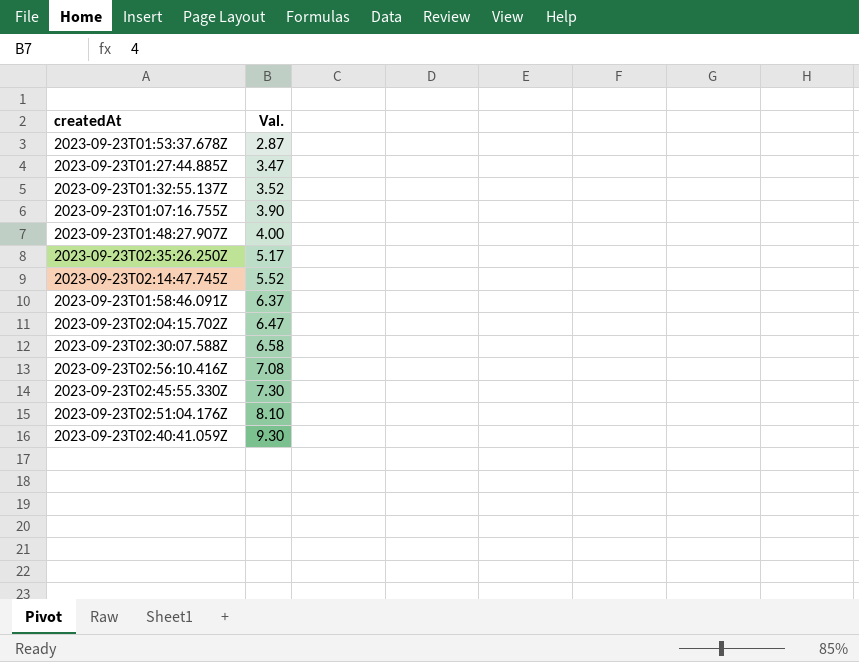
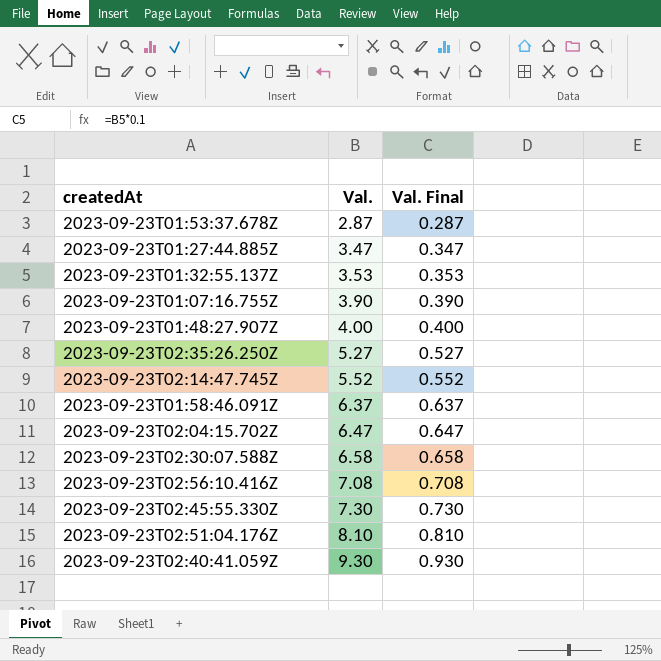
column Val. Final | formula: none -> [Val.] * 0.1
2023-09-23T01:32:55.137Z | Val.: 3.52 -> 3.53
2023-09-23T02:35:26.250Z | Val.: 5.17 -> 5.27

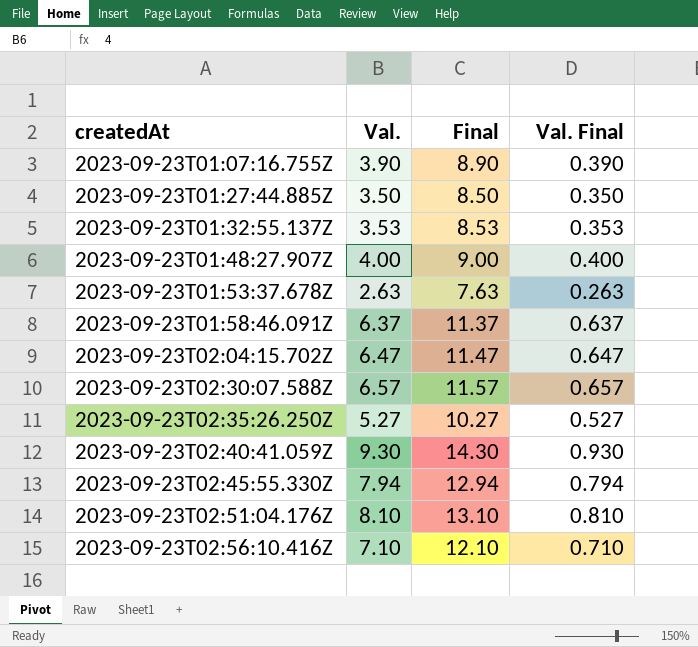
row order: Val. ascending -> createdAt ascending
column Final | formula: none -> [Val.] + 5
row 2023-09-23T02:14:47.745Z: 5.52 | 0.552 -> none
2023-09-23T01:27:44.885Z | Val.: 3.47 -> 3.50
2023-09-23T01:27:44.885Z | Val. Final: 0.347 -> 0.350
2023-09-23T01:53:37.678Z | Val.: 2.87 -> 2.63
2023-09-23T01:53:37.678Z | Val. Final: 0.287 -> 0.263
2023-09-23T02:30:07.588Z | Val.: 6.58 -> 6.57
2023-09-23T02:30:07.588Z | Val. Final: 0.658 -> 0.657
2023-09-23T02:45:55.330Z | Val.: 7.30 -> 7.94
2023-09-23T02:45:55.330Z | Val. Final: 0.730 -> 0.794
2023-09-23T02:56:10.416Z | Val.: 7.08 -> 7.10
2023-09-23T02:56:10.416Z | Val. Final: 0.708 -> 0.710

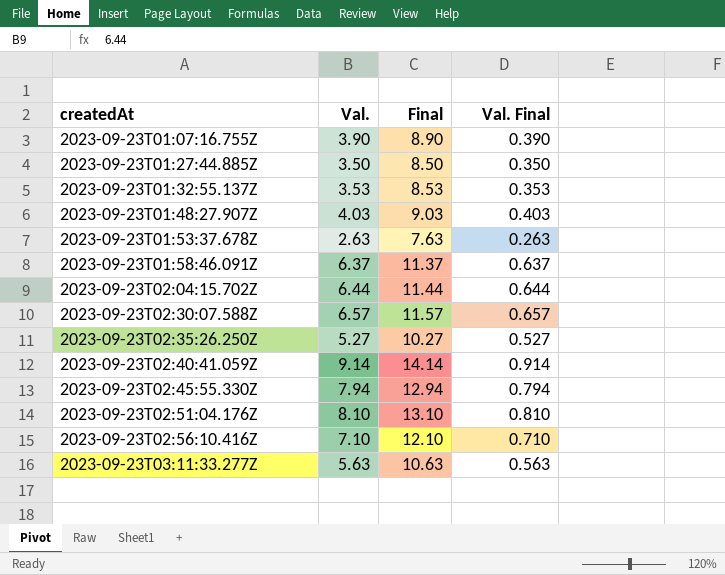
2023-09-23T01:48:27.907Z | Val.: 4.00 -> 4.03
2023-09-23T01:48:27.907Z | Final: 9.00 -> 9.03
2023-09-23T01:48:27.907Z | Val. Final: 0.400 -> 0.403
2023-09-23T02:04:15.702Z | Val.: 6.47 -> 6.44
2023-09-23T02:04:15.702Z | Final: 11.47 -> 11.44
2023-09-23T02:04:15.702Z | Val. Final: 0.647 -> 0.644
2023-09-23T02:40:41.059Z | Val.: 9.30 -> 9.14
2023-09-23T02:40:41.059Z | Final: 14.30 -> 14.14
2023-09-23T02:40:41.059Z | Val. Final: 0.930 -> 0.914
row 2023-09-23T03:11:33.277Z: none -> 5.63 | 10.63 | 0.563

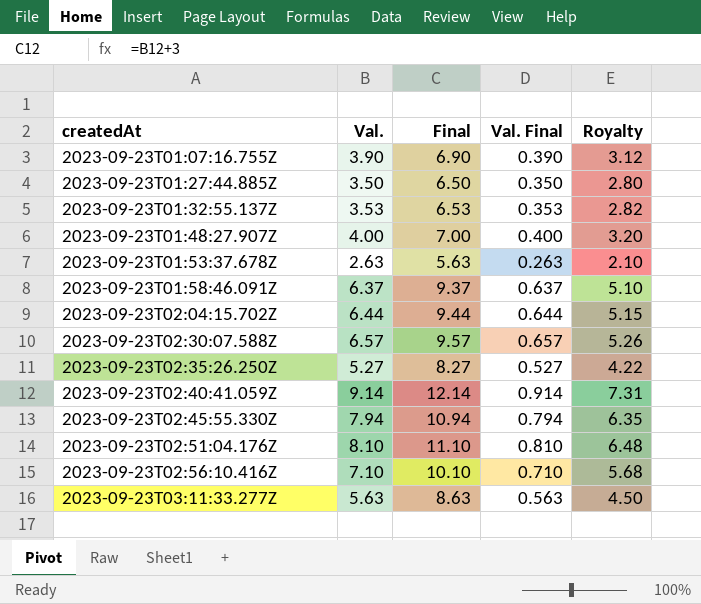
column Final | formula: [Val.] + 5 -> [Val.] + 3
column Royalty | formula: none -> [Val.] * 0.8
2023-09-23T01:48:27.907Z | Val.: 4.03 -> 4.00
2023-09-23T01:48:27.907Z | Val. Final: 0.403 -> 0.400

